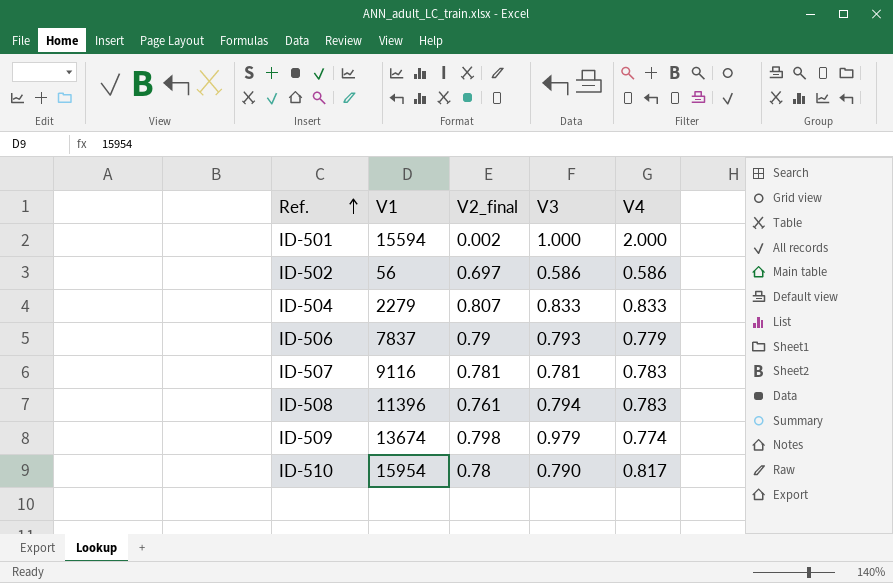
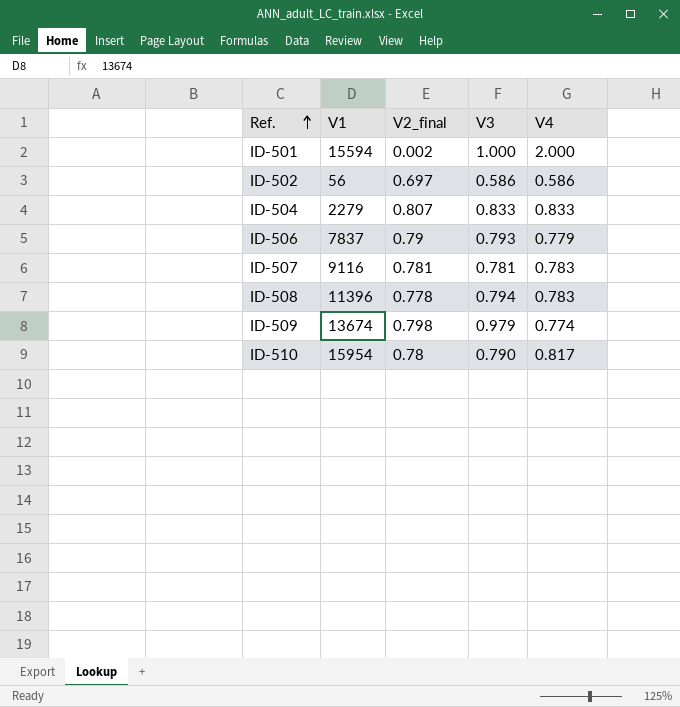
ID-508 | V2_final: 0.761 -> 0.778

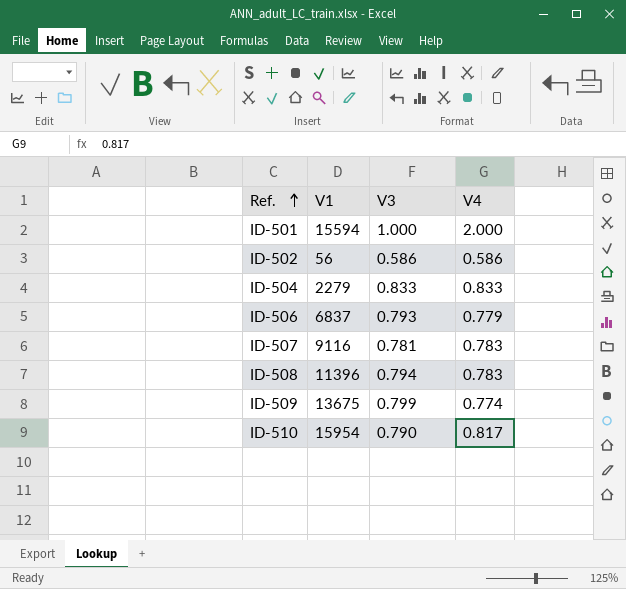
column V2_final | position: 3 -> none
ID-506 | V1: 7837 -> 6837
ID-509 | V1: 13674 -> 13675
ID-509 | V3: 0.979 -> 0.799

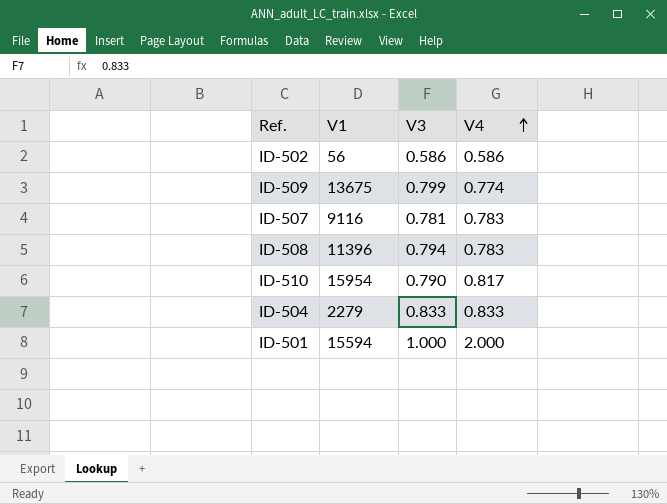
row order: Ref. ascending -> V4 ascending
row ID-506: 6837 | 0.793 | 0.779 -> none

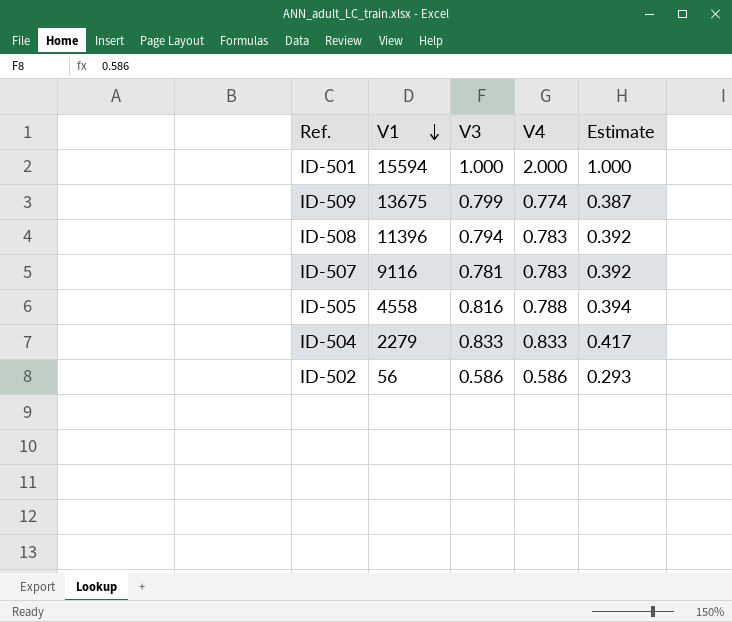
row order: V4 ascending -> V1 descending
column Estimate | formula: none -> [V4] * 0.5
row ID-510: 15954 | 0.790 | 0.817 -> none
row ID-505: none -> 4558 | 0.816 | 0.788 | 0.394

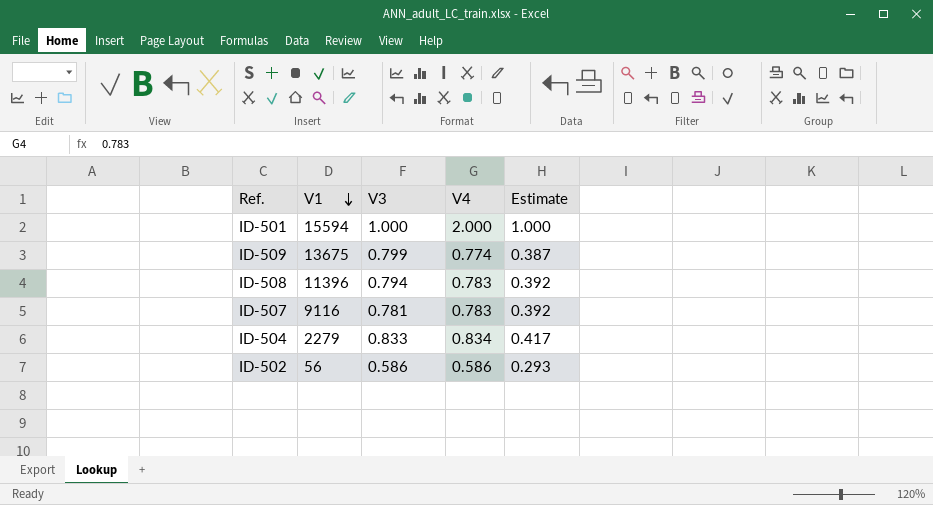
row ID-505: 4558 | 0.816 | 0.788 | 0.394 -> none
ID-504 | V4: 0.833 -> 0.834

